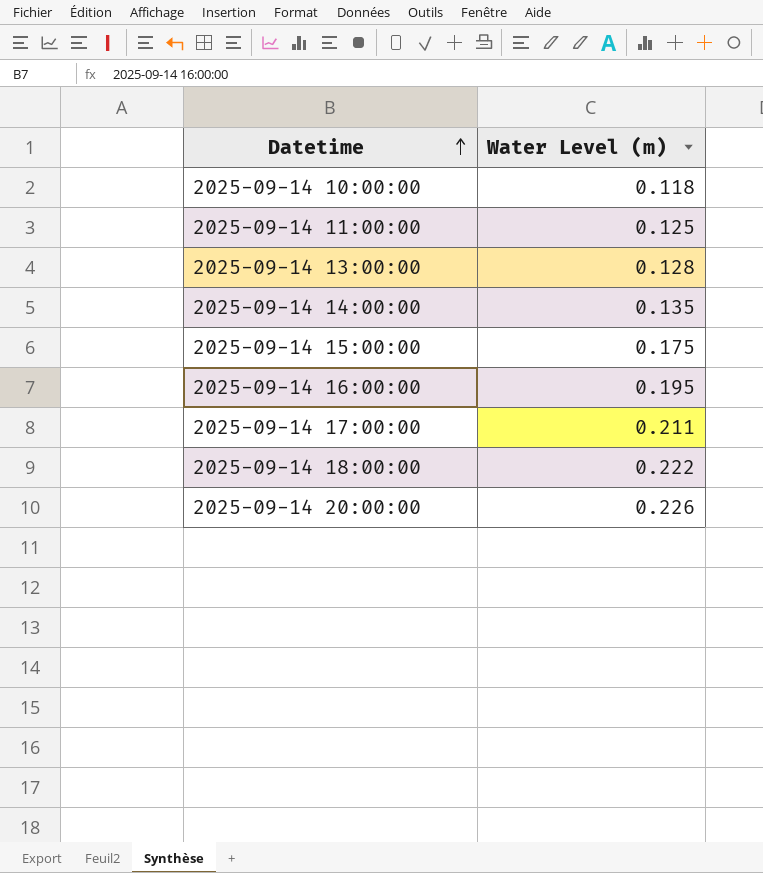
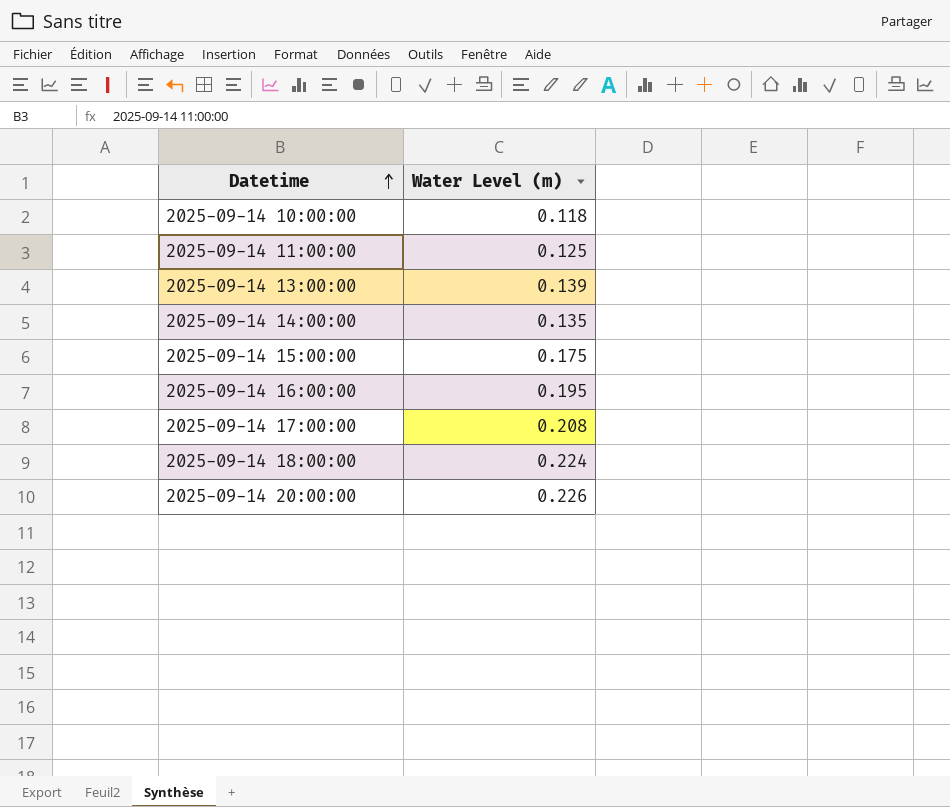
2025-09-14 13:00:00 | Water Level (m): 0.128 -> 0.139
2025-09-14 17:00:00 | Water Level (m): 0.211 -> 0.208
2025-09-14 18:00:00 | Water Level (m): 0.222 -> 0.224

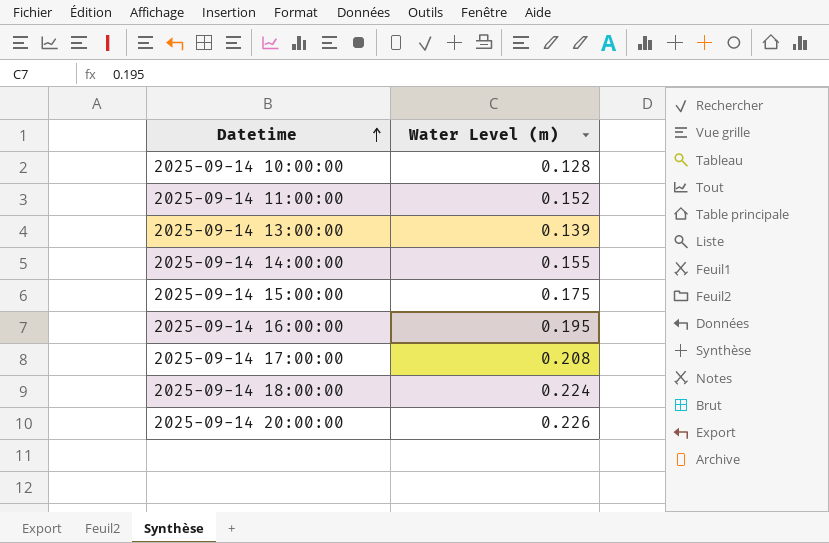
2025-09-14 10:00:00 | Water Level (m): 0.118 -> 0.128
2025-09-14 11:00:00 | Water Level (m): 0.125 -> 0.152
2025-09-14 14:00:00 | Water Level (m): 0.135 -> 0.155

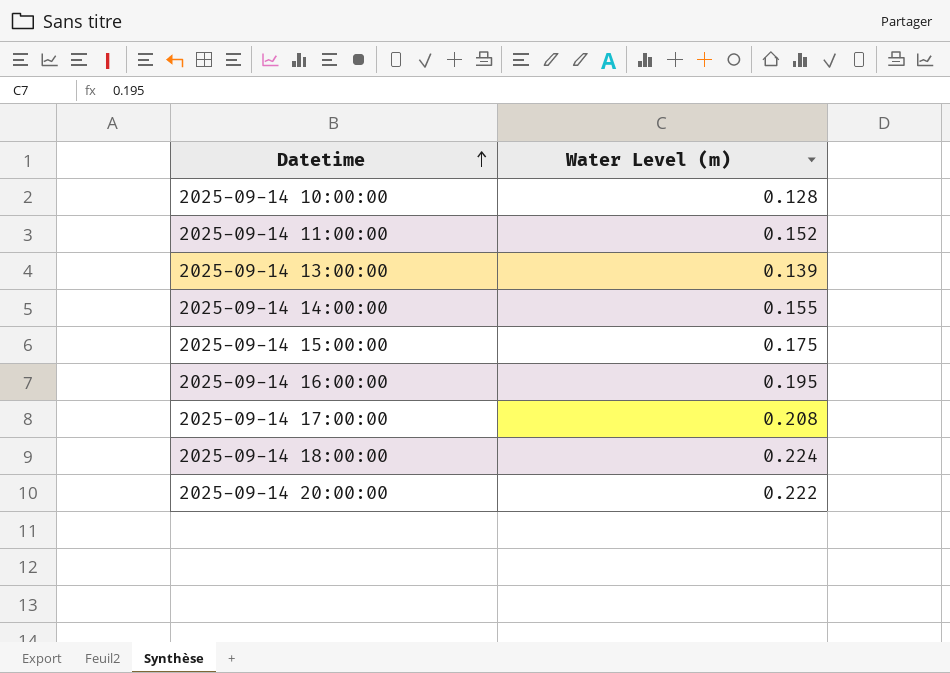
2025-09-14 20:00:00 | Water Level (m): 0.226 -> 0.222

